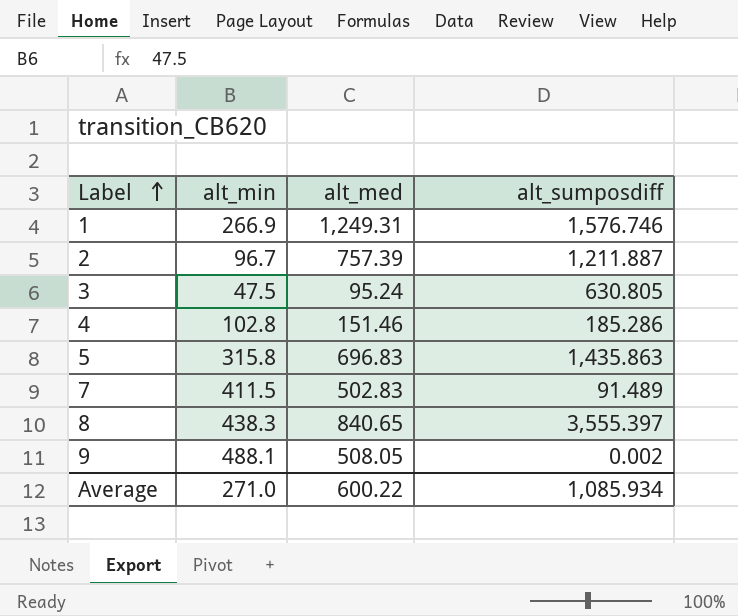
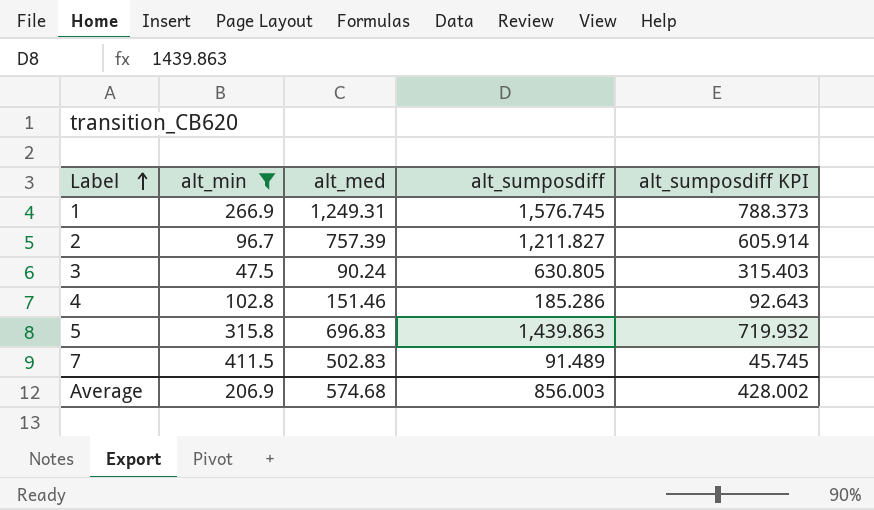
filter: none -> alt_min <= 411.5
column alt_sumposdiff KPI | formula: none -> [alt_sumposdiff] * 0.5
1 | alt_sumposdiff: 1,576.746 -> 1,576.745
2 | alt_sumposdiff: 1,211.887 -> 1,211.827
3 | alt_med: 95.24 -> 90.24
5 | alt_sumposdiff: 1,435.863 -> 1,439.863
Average | alt_min: 271.0 -> 206.9
Average | alt_med: 600.22 -> 574.68
Average | alt_sumposdiff: 1,085.934 -> 856.003

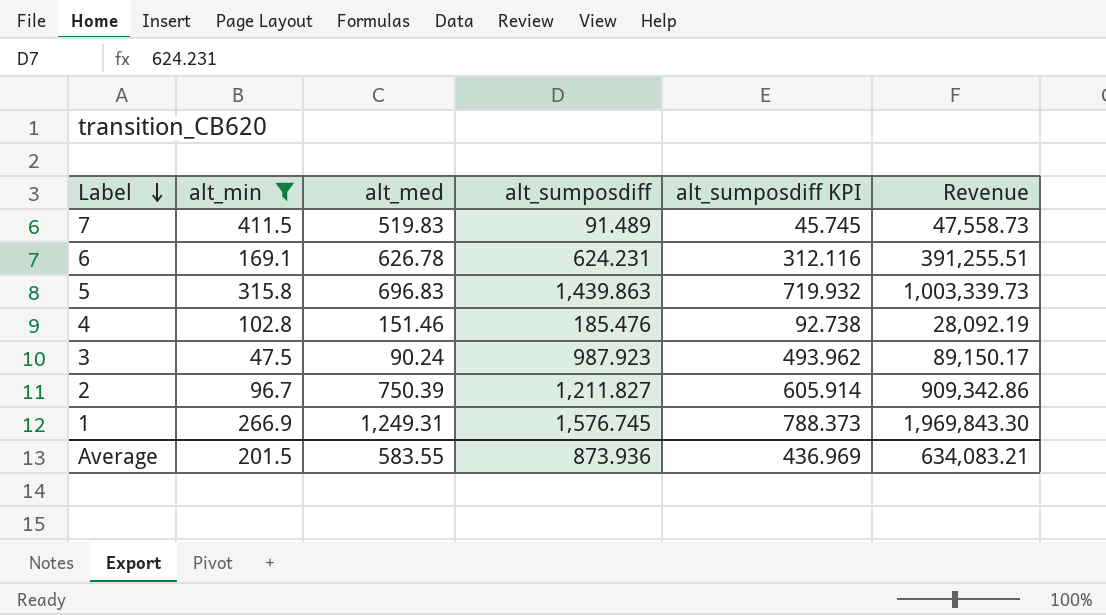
row order: Label ascending -> Label descending
column Revenue | formula: none -> [alt_med] * [alt_sumposdiff]
7 | alt_med: 502.83 -> 519.83
row 6: none -> 169.1 | 626.78 | 624.231 | 312.116 | 391,255.51
4 | alt_sumposdiff: 185.286 -> 185.476
4 | alt_sumposdiff KPI: 92.643 -> 92.738
3 | alt_sumposdiff: 630.805 -> 987.923
3 | alt_sumposdiff KPI: 315.403 -> 493.962
2 | alt_med: 757.39 -> 750.39
Average | alt_min: 206.9 -> 201.5
Average | alt_med: 574.68 -> 583.55
Average | alt_sumposdiff: 856.003 -> 873.936
Average | alt_sumposdiff KPI: 428.002 -> 436.969

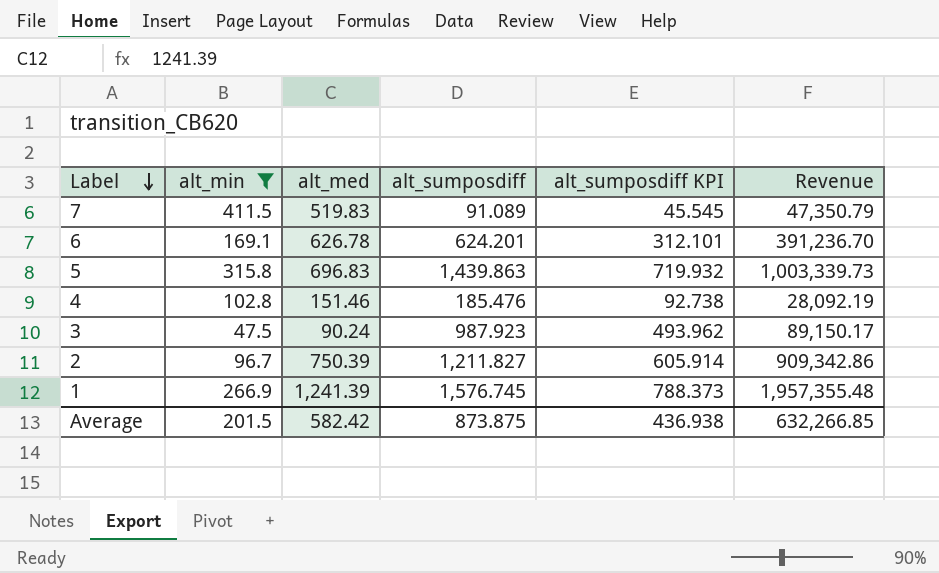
7 | alt_sumposdiff: 91.489 -> 91.089
7 | alt_sumposdiff KPI: 45.745 -> 45.545
7 | Revenue: 47,558.73 -> 47,350.79
6 | alt_sumposdiff: 624.231 -> 624.201
6 | alt_sumposdiff KPI: 312.116 -> 312.101
6 | Revenue: 391,255.51 -> 391,236.70
1 | alt_med: 1,249.31 -> 1,241.39
1 | Revenue: 1,969,843.30 -> 1,957,355.48
Average | alt_med: 583.55 -> 582.42
Average | alt_sumposdiff: 873.936 -> 873.875
Average | alt_sumposdiff KPI: 436.969 -> 436.938
Average | Revenue: 634,083.21 -> 632,266.85

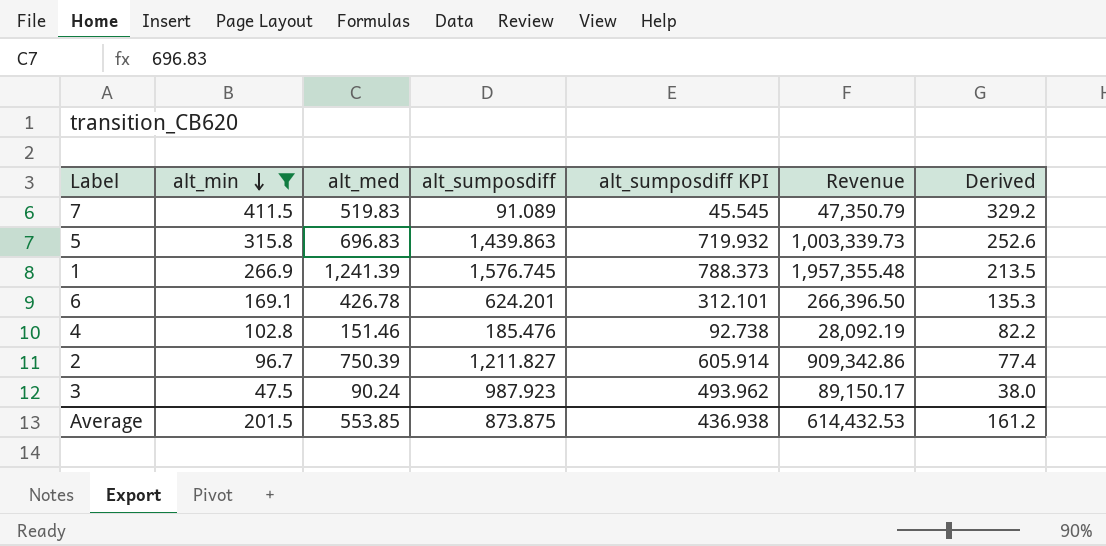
row order: Label descending -> alt_min descending
column Derived | formula: none -> [alt_min] * 0.8
6 | alt_med: 626.78 -> 426.78
6 | Revenue: 391,236.70 -> 266,396.50
Average | alt_med: 582.42 -> 553.85
Average | Revenue: 632,266.85 -> 614,432.53

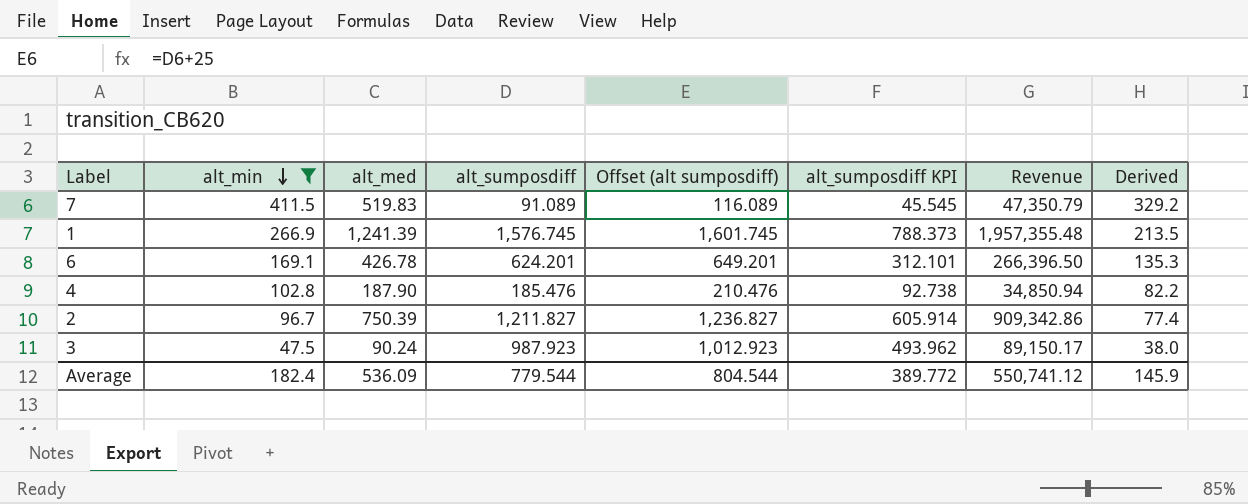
column Offset (alt sumposdiff) | formula: none -> [alt_sumposdiff] + 25
row 5: 315.8 | 696.83 | 1,439.863 | 719.932 | 1,003,339.73 | 252.6 -> none
4 | alt_med: 151.46 -> 187.90
4 | Revenue: 28,092.19 -> 34,850.94
Average | alt_min: 201.5 -> 182.4
Average | alt_med: 553.85 -> 536.09
Average | alt_sumposdiff: 873.875 -> 779.544
Average | alt_sumposdiff KPI: 436.938 -> 389.772
Average | Revenue: 614,432.53 -> 550,741.12
Average | Derived: 161.2 -> 145.9

